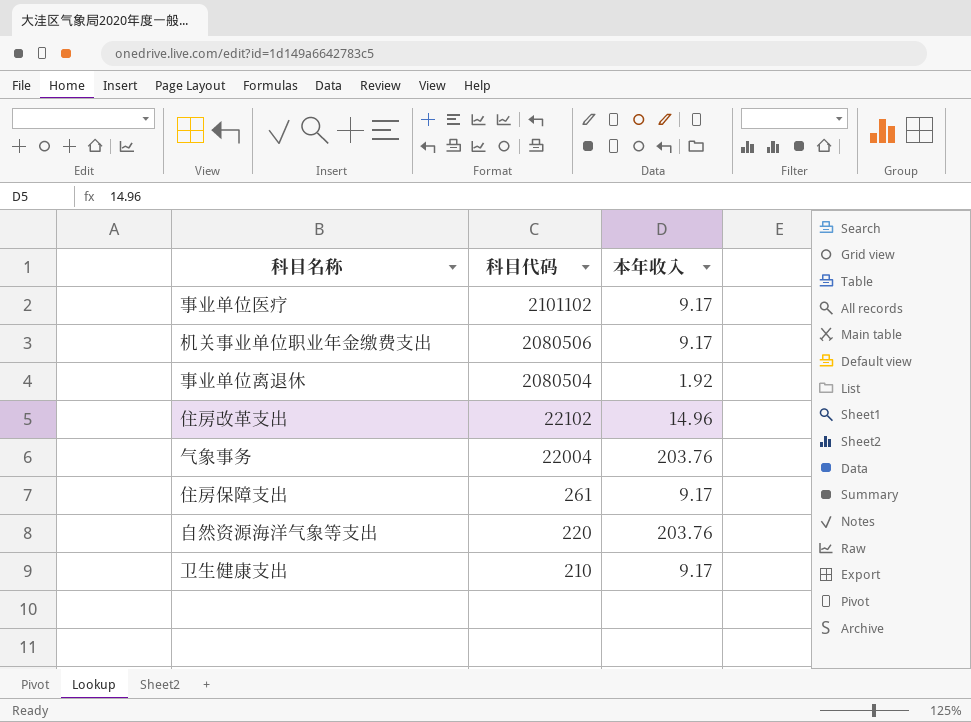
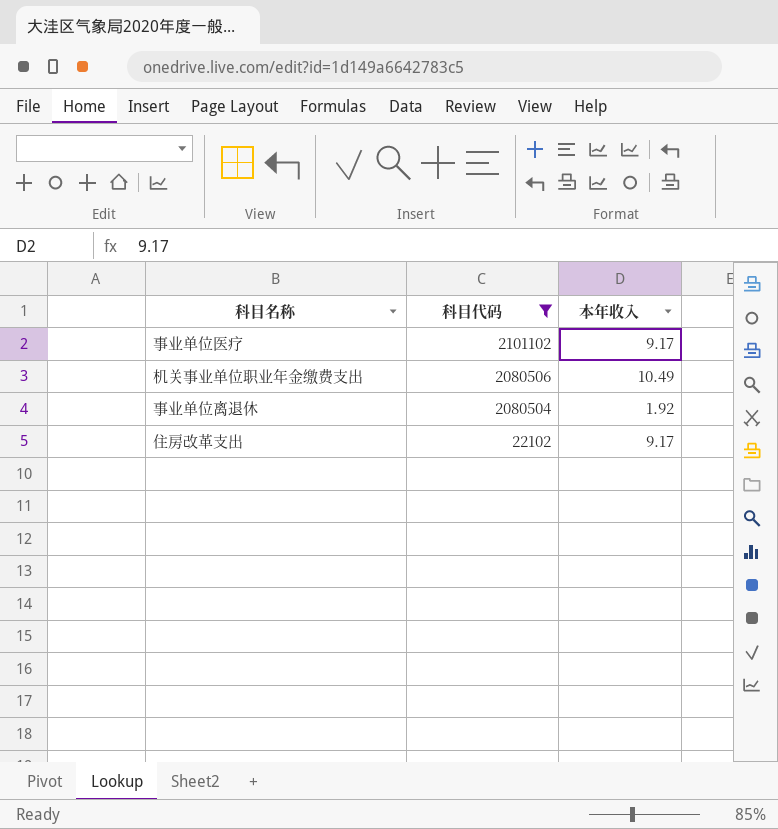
filter: none -> 科目代码 >= 22102
机关事业单位职业年金缴费支出 | 本年收入: 9.17 -> 10.49
住房改革支出 | 本年收入: 14.96 -> 9.17

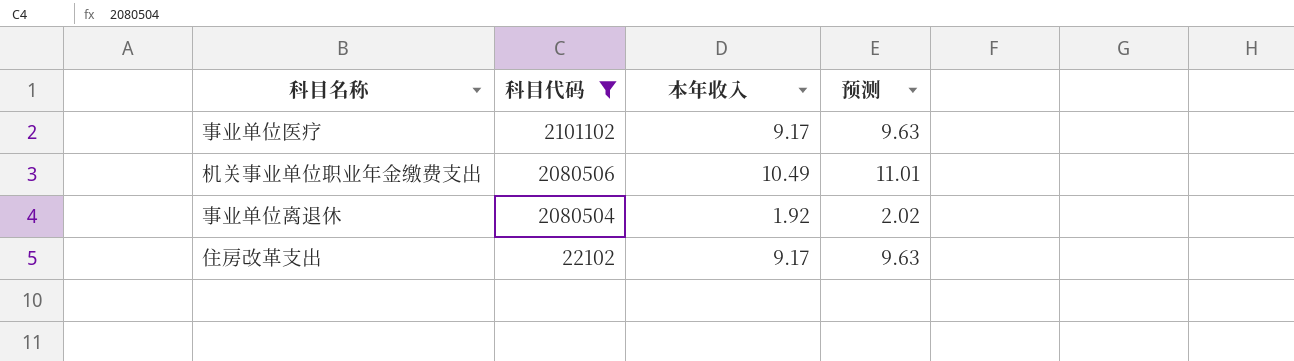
column 预测 | formula: none -> [本年收入] * 1.05

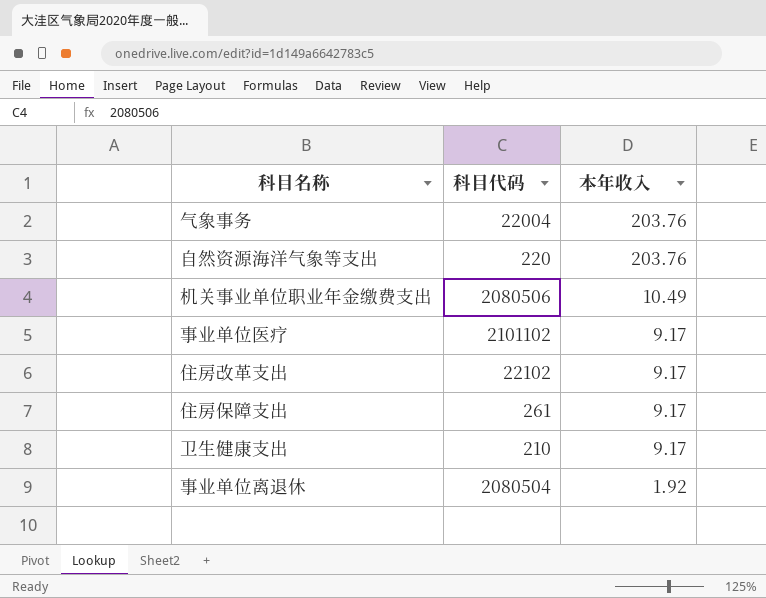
filter: 科目代码 >= 22102 -> none
row order: 科目代码 descending -> 本年收入 descending
column 预测 | formula: [本年收入] * 1.05 -> none

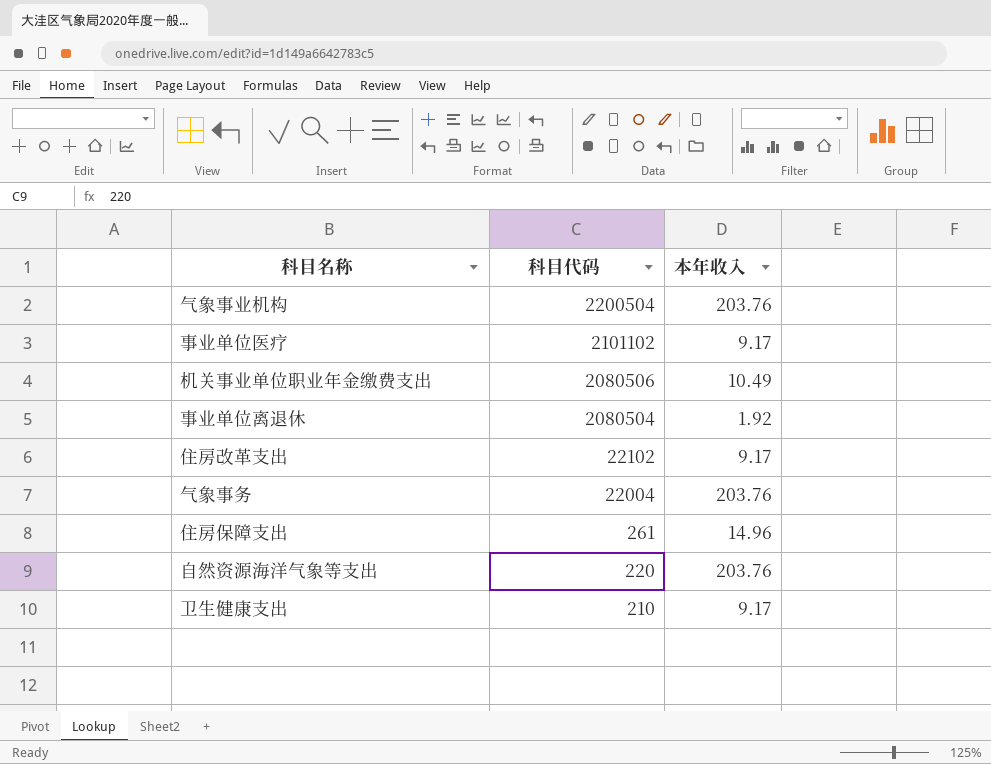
row order: 本年收入 descending -> 科目代码 descending
row 气象事业机构: none -> 2200504 | 203.76
住房保障支出 | 本年收入: 9.17 -> 14.96

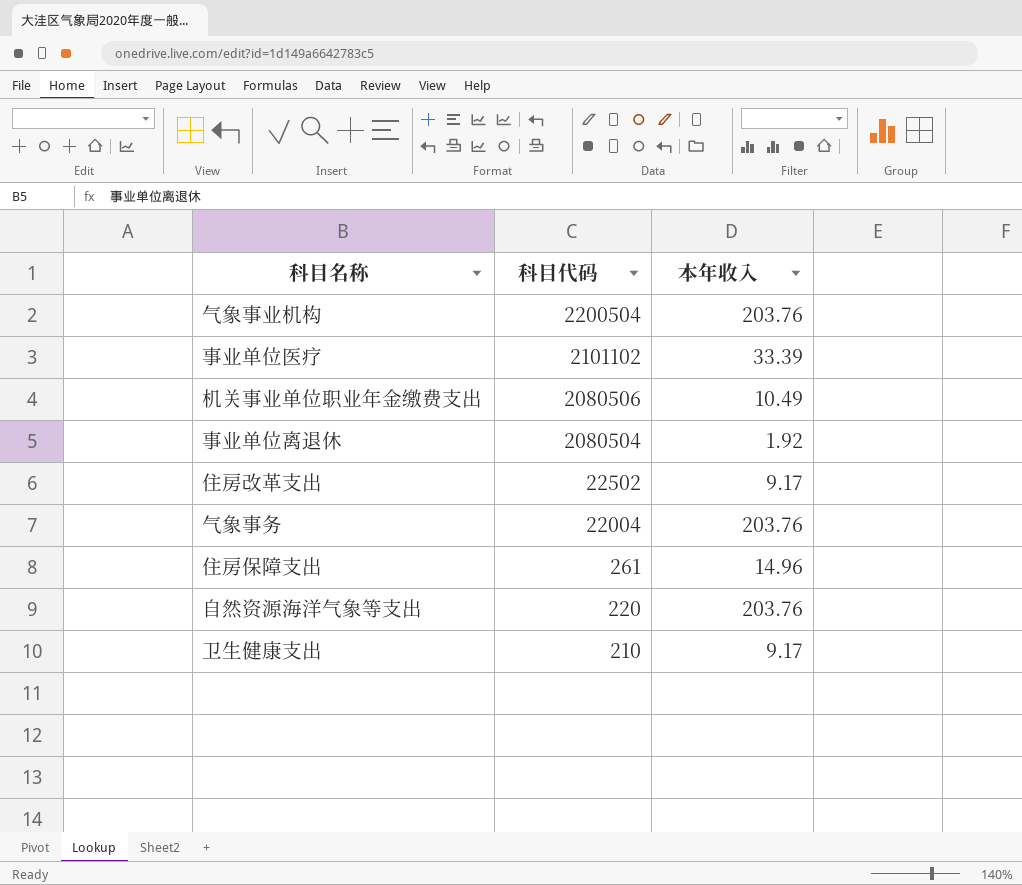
事业单位医疗 | 本年收入: 9.17 -> 33.39
住房改革支出 | 科目代码: 22102 -> 22502

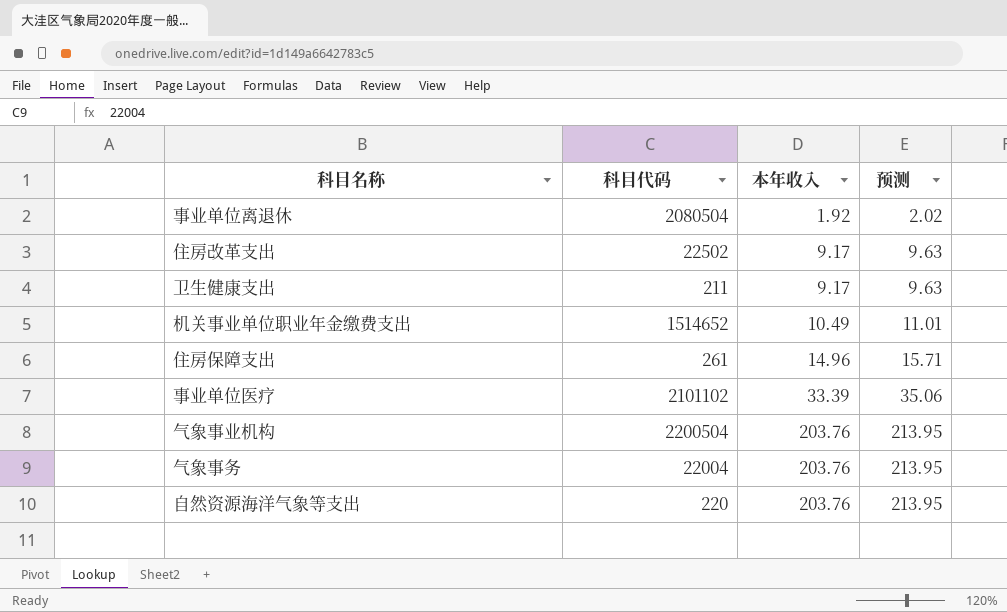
row order: 科目代码 descending -> 本年收入 ascending
column 预测 | formula: none -> [本年收入] * 1.05
卫生健康支出 | 科目代码: 210 -> 211
机关事业单位职业年金缴费支出 | 科目代码: 2080506 -> 1514652

